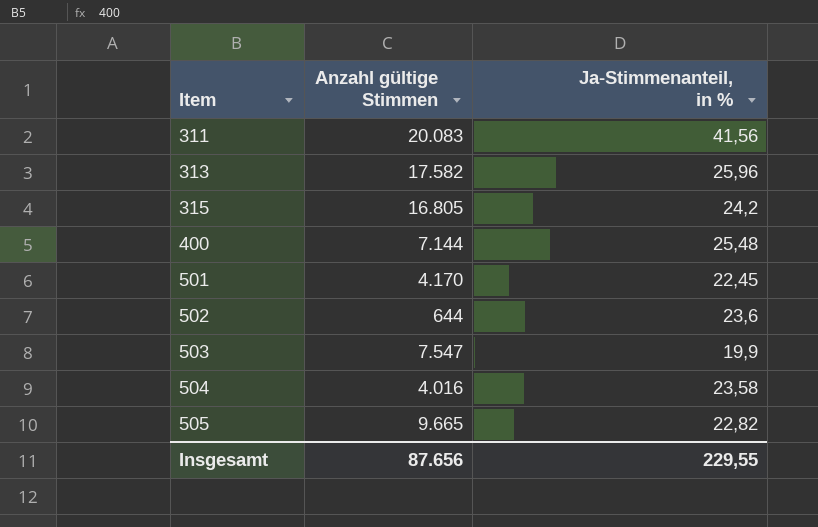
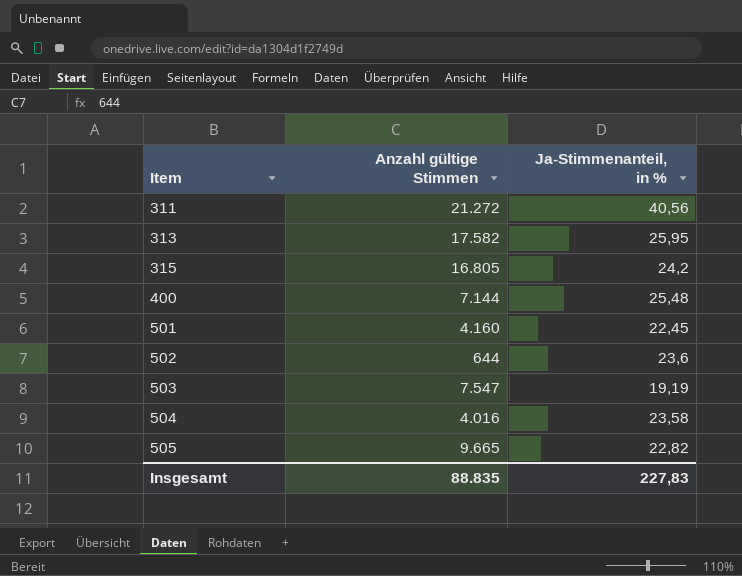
311 | Anzahl gültige Stimmen: 20.083 -> 21.272
311 | Ja-Stimmenanteil, in %: 41,56 -> 40,56
313 | Ja-Stimmenanteil, in %: 25,96 -> 25,95
501 | Anzahl gültige Stimmen: 4.170 -> 4.160
503 | Ja-Stimmenanteil, in %: 19,9 -> 19,19
Insgesamt | Anzahl gültige Stimmen: 87.656 -> 88.835
Insgesamt | Ja-Stimmenanteil, in %: 229,55 -> 227,83

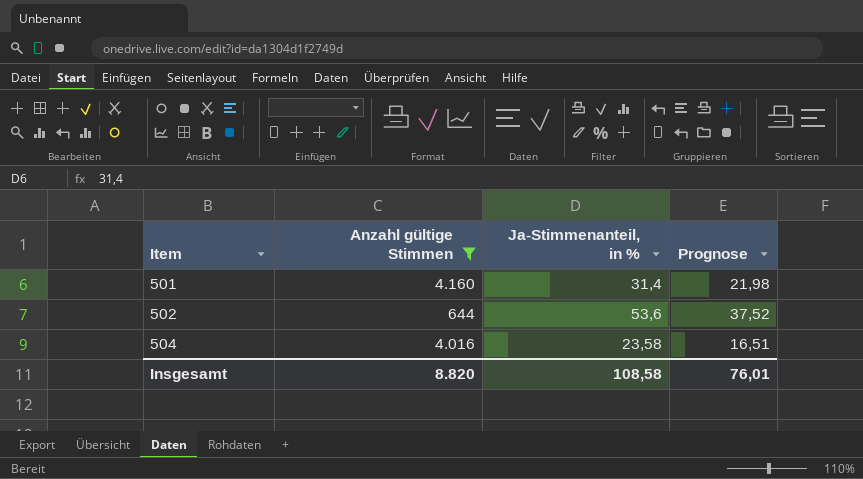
filter: none -> Anzahl gültige Stimmen <= 4.160
column Prognose | formula: none -> [Ja-Stimmenanteil, in %] * 0,7
501 | Ja-Stimmenanteil, in %: 22,45 -> 31,4
502 | Ja-Stimmenanteil, in %: 23,6 -> 53,6
Insgesamt | Anzahl gültige Stimmen: 88.835 -> 8.820
Insgesamt | Ja-Stimmenanteil, in %: 227,83 -> 108,58

